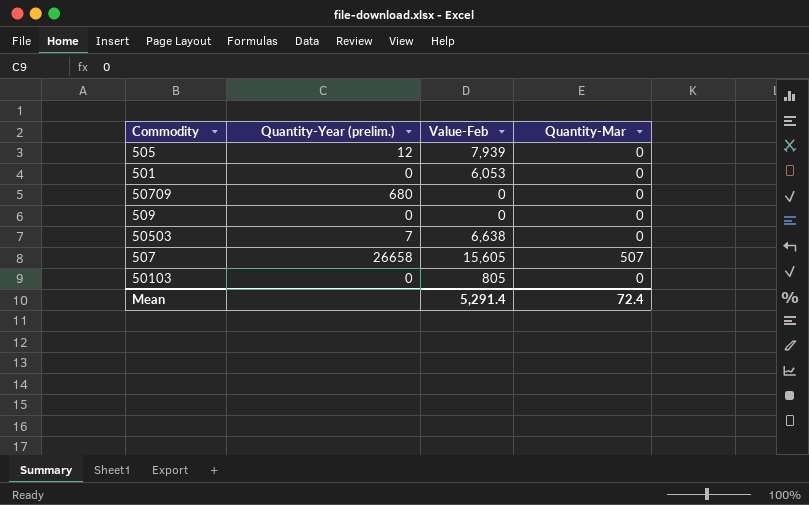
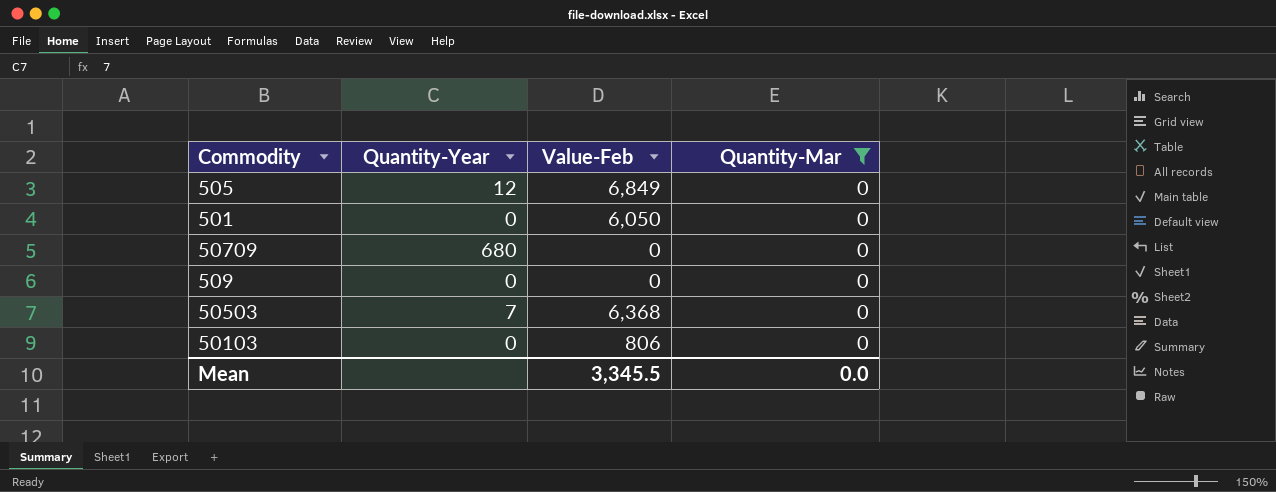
filter: none -> Quantity-Mar = 0
column name: Quantity-Year (prelim.) -> Quantity-Year
505 | Value-Feb: 7,939 -> 6,849
501 | Value-Feb: 6,053 -> 6,050
50503 | Value-Feb: 6,638 -> 6,368
50103 | Value-Feb: 805 -> 806
Mean | Value-Feb: 5,291.4 -> 3,345.5
Mean | Quantity-Mar: 72.4 -> 0.0

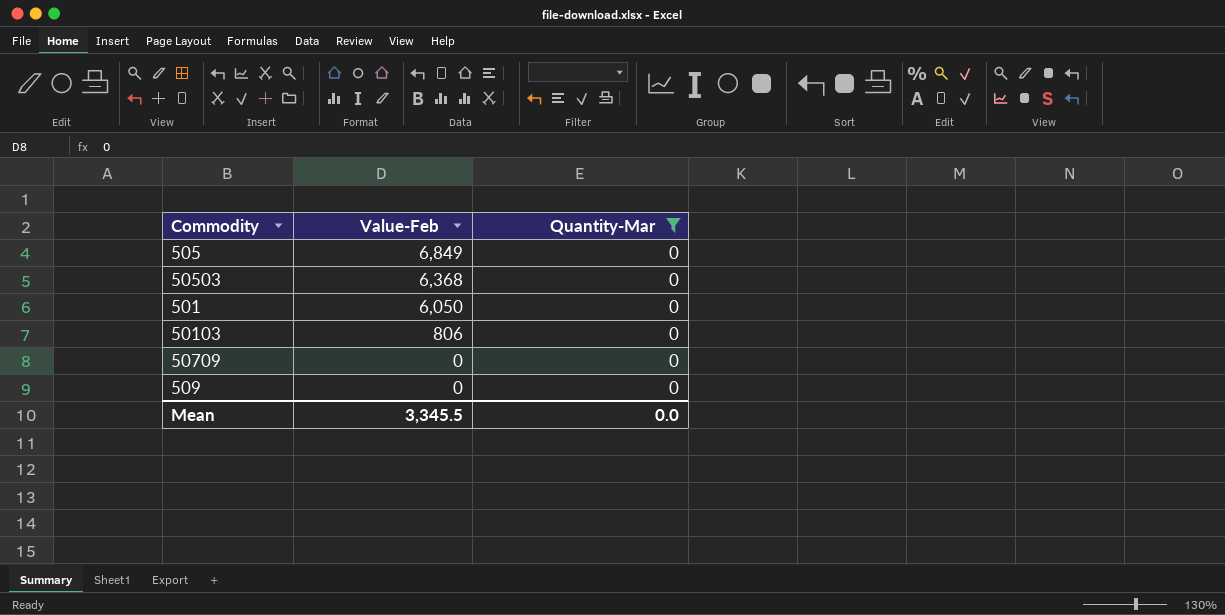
row order: none -> Value-Feb descending
column Quantity-Year | position: 2 -> none

